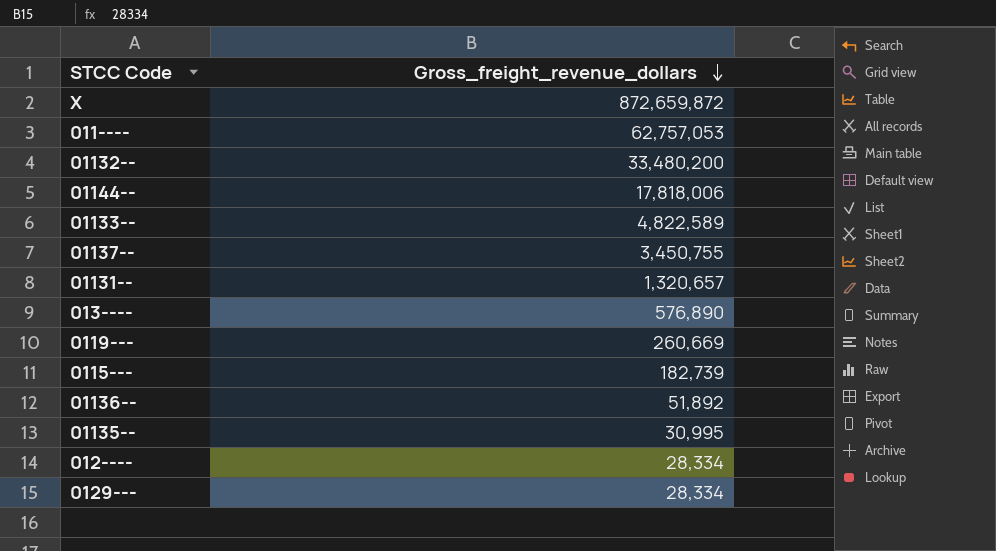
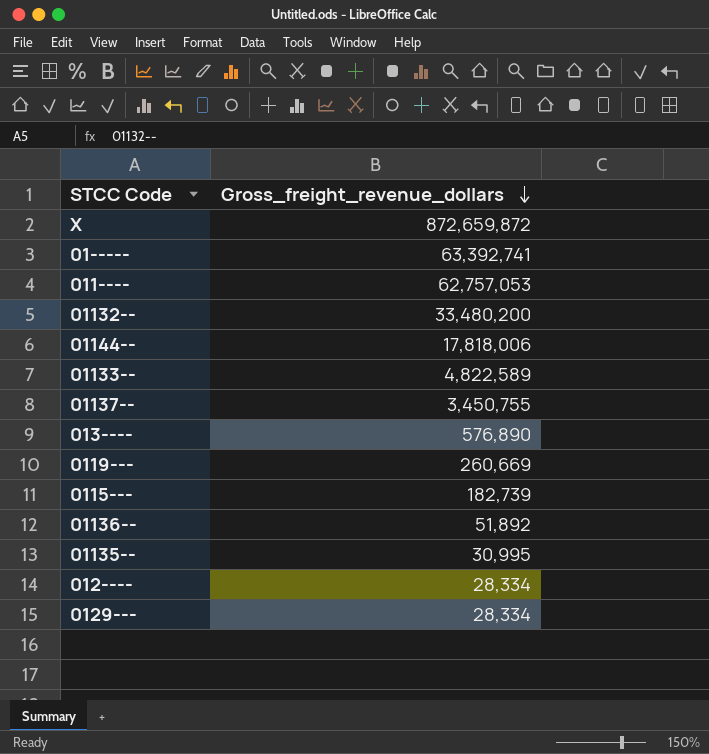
row 01131--: 1,320,657 -> none
row 01-----: none -> 63,392,741

